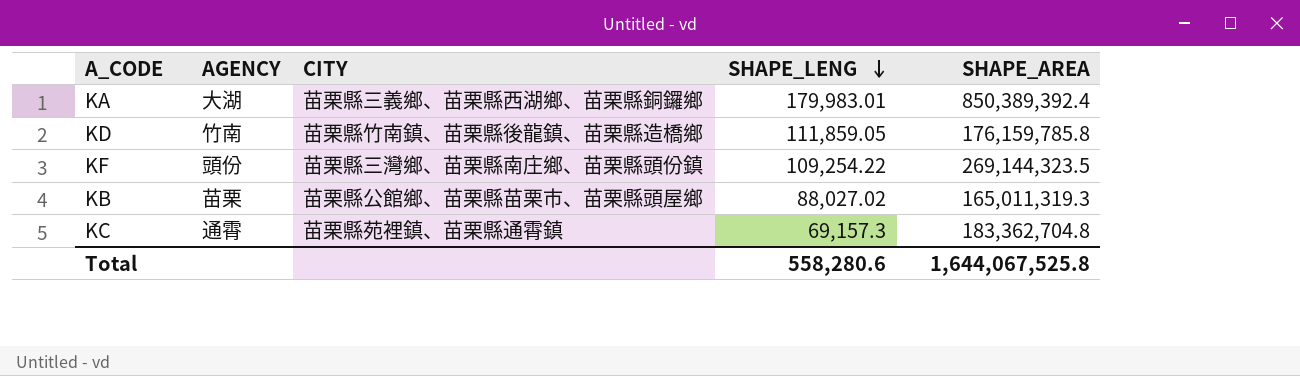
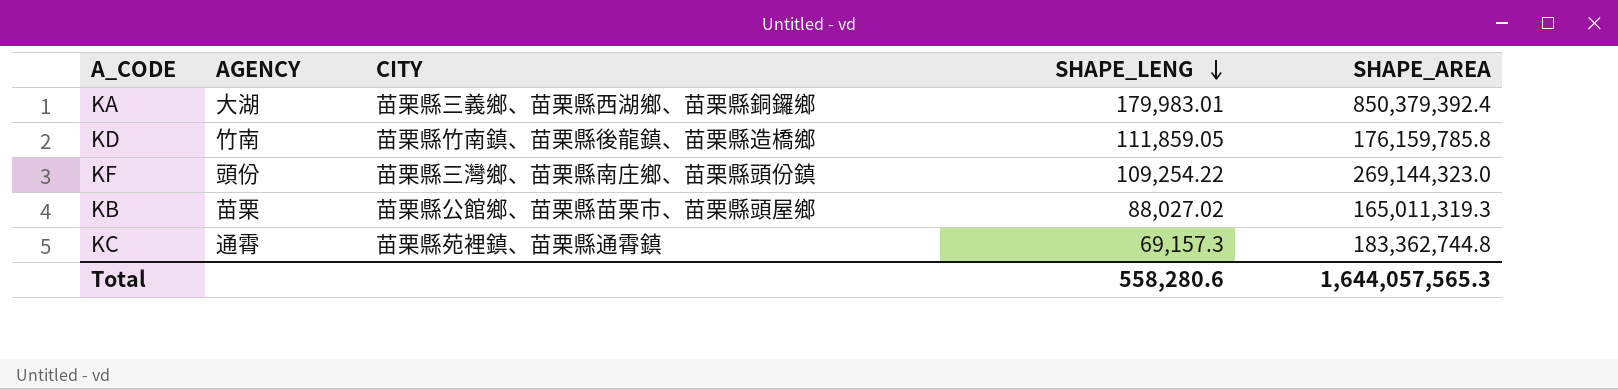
KA | SHAPE_AREA: 850,389,392.4 -> 850,379,392.4
KF | SHAPE_AREA: 269,144,323.5 -> 269,144,323.0
KC | SHAPE_AREA: 183,362,704.8 -> 183,362,744.8
Total | SHAPE_AREA: 1,644,067,525.8 -> 1,644,057,565.3

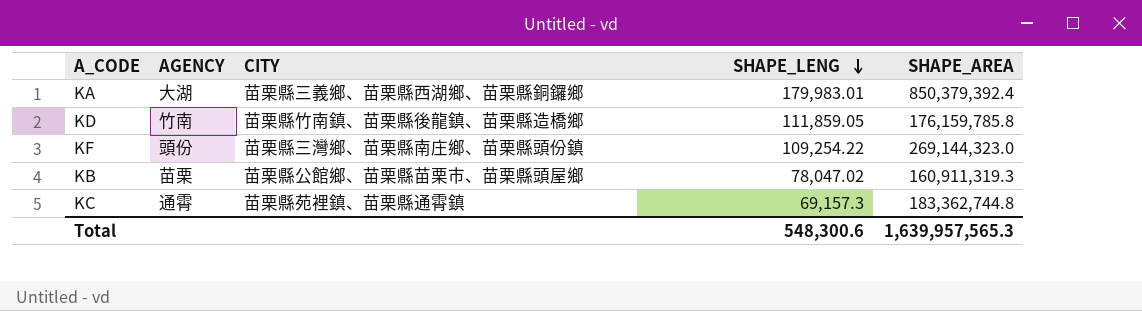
KB | SHAPE_LENG: 88,027.02 -> 78,047.02
KB | SHAPE_AREA: 165,011,319.3 -> 160,911,319.3
Total | SHAPE_LENG: 558,280.6 -> 548,300.6
Total | SHAPE_AREA: 1,644,057,565.3 -> 1,639,957,565.3

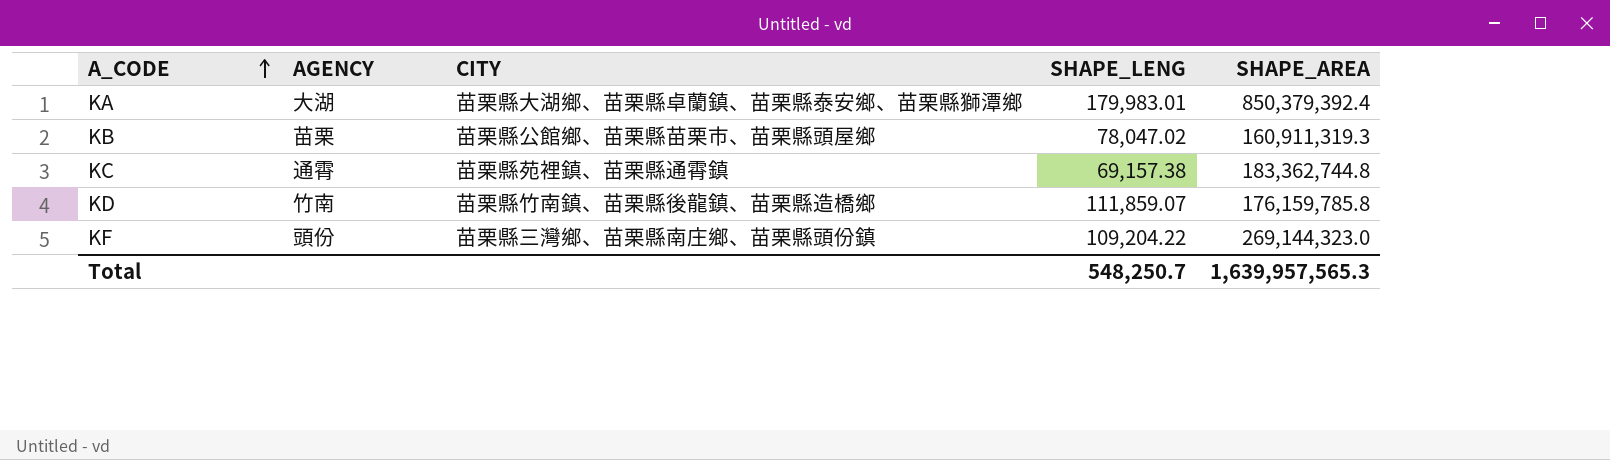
row order: SHAPE_LENG descending -> A_CODE ascending
KA | CITY: 苗栗縣三義鄉、苗栗縣西湖鄉、苗栗縣銅鑼鄉 -> 苗栗縣大湖鄉、苗栗縣卓蘭鎮、苗栗縣泰安鄉、苗栗縣獅潭鄉
KC | SHAPE_LENG: 69,157.3 -> 69,157.38
KD | SHAPE_LENG: 111,859.05 -> 111,859.07
KF | SHAPE_LENG: 109,254.22 -> 109,204.22
Total | SHAPE_LENG: 548,300.6 -> 548,250.7

